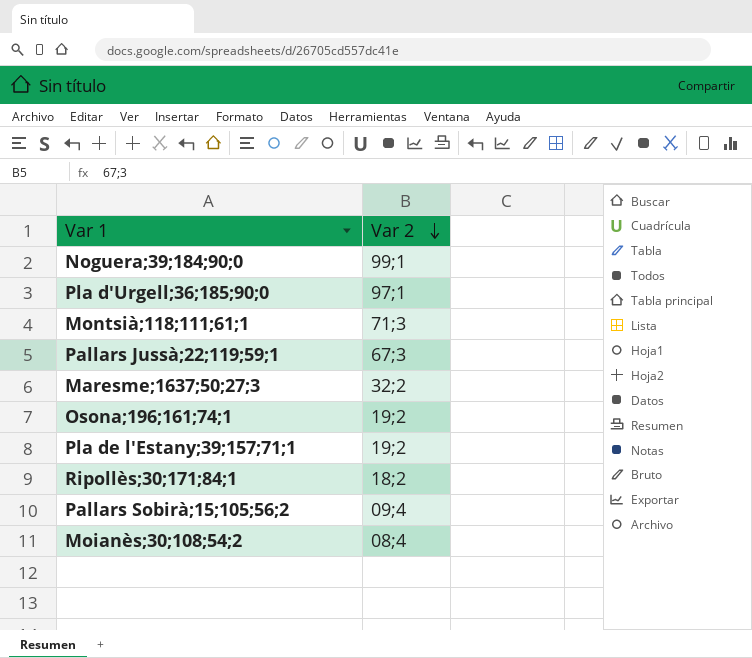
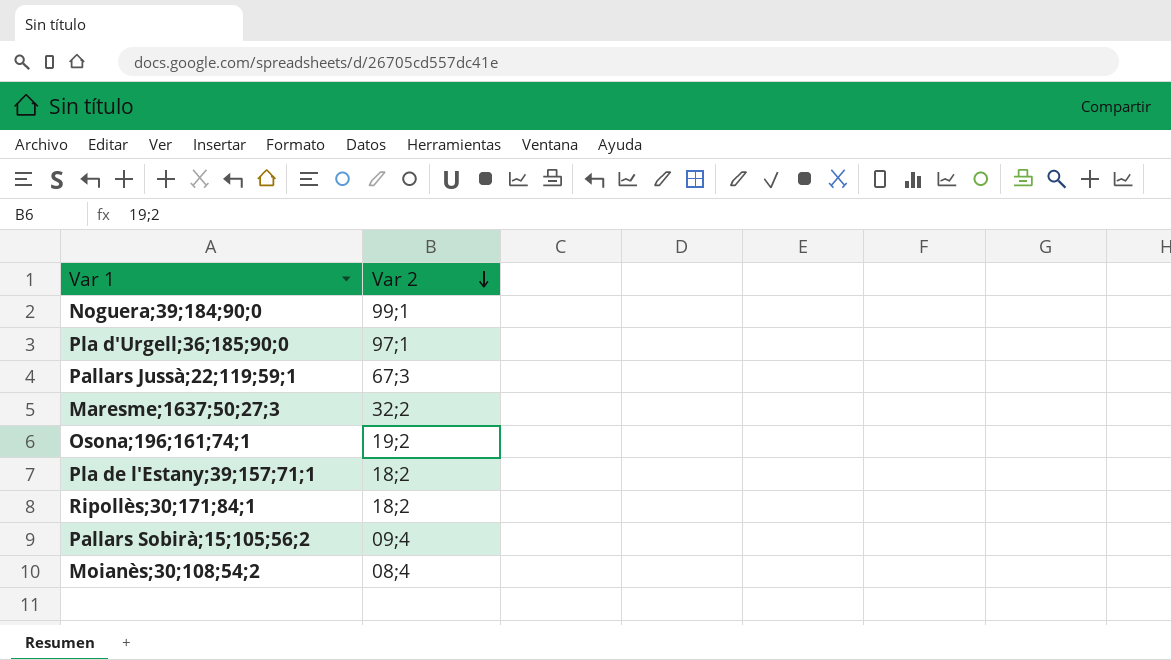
row Montsià;118;111;61;1: 71;3 -> none
Pla de l'Estany;39;157;71;1 | Var 2: 19;2 -> 18;2

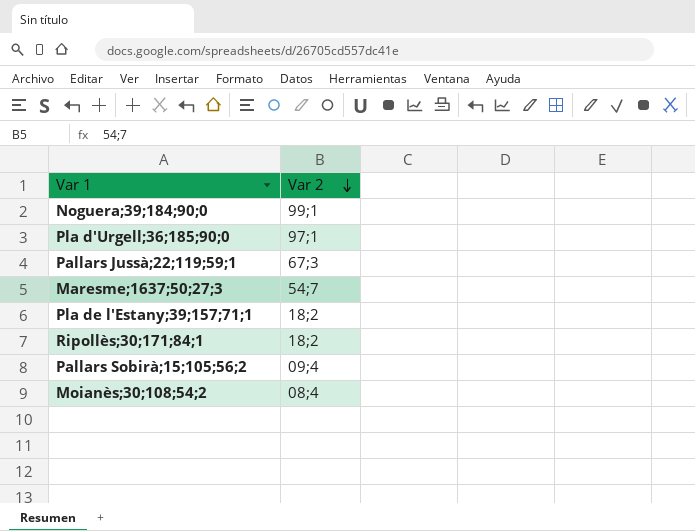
row Osona;196;161;74;1: 19;2 -> none
Maresme;1637;50;27;3 | Var 2: 32;2 -> 54;7

